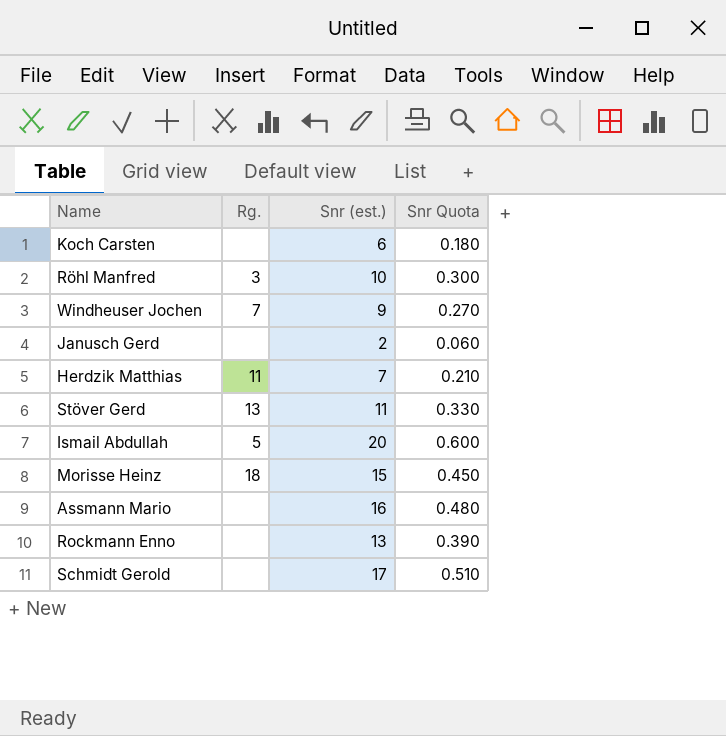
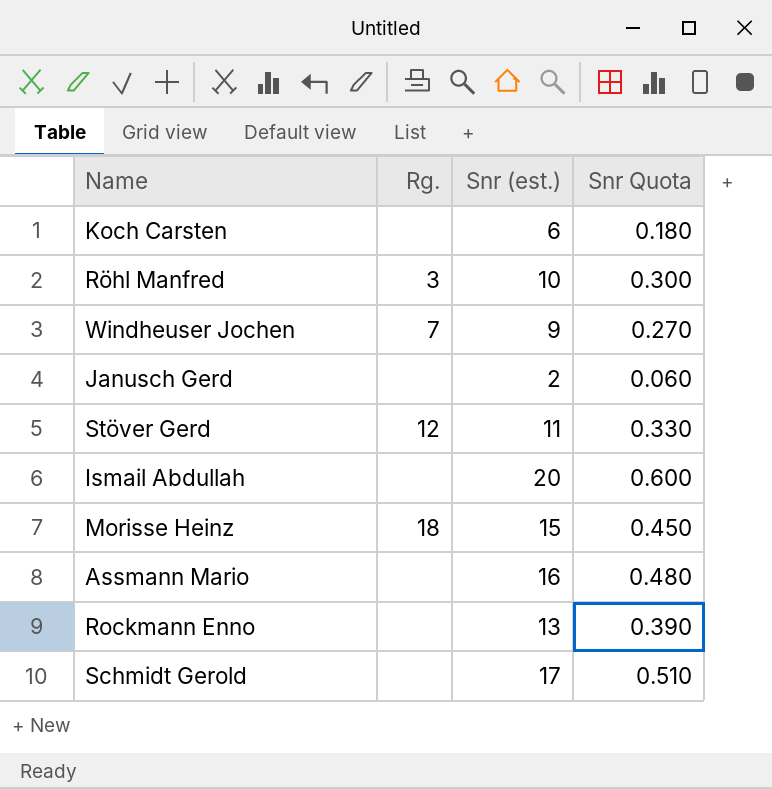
row Herdzik Matthias: 11 | 7 | 0.210 -> none
Stöver Gerd | Rg.: 13 -> 12
Ismail Abdullah | Rg.: 5 -> none

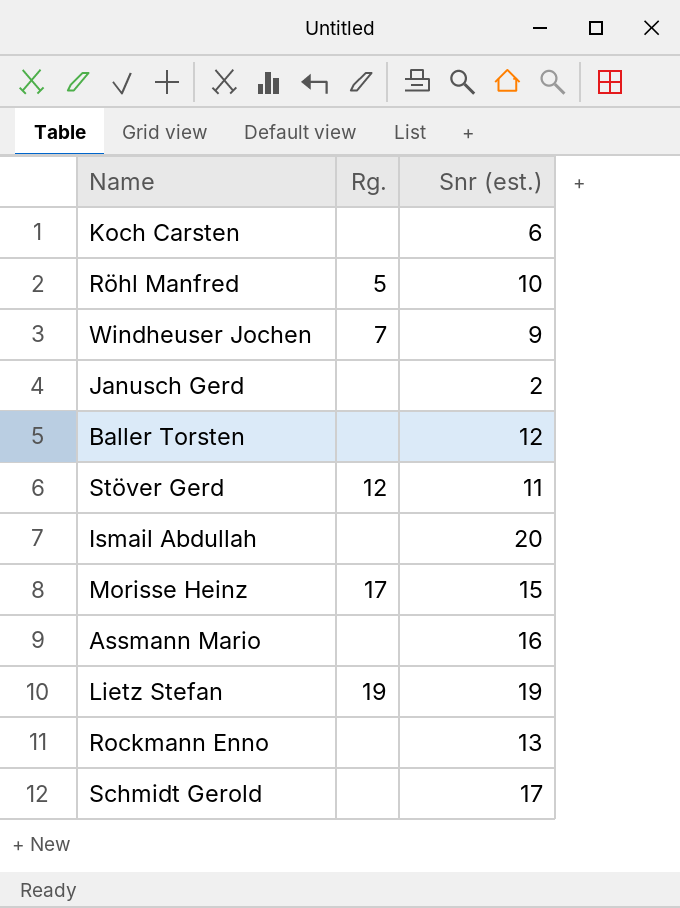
column Snr Quota | formula: [Snr (est.)] * 0.03 -> none
Röhl Manfred | Rg.: 3 -> 5
row Baller Torsten: none -> none | 12
Morisse Heinz | Rg.: 18 -> 17
row Lietz Stefan: none -> 19 | 19

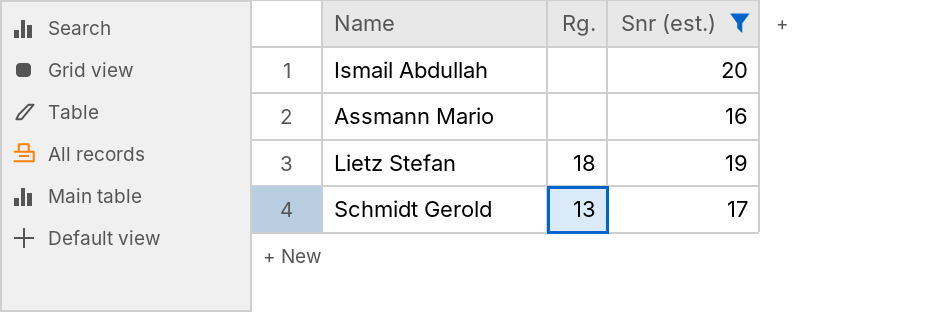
filter: none -> Snr (est.) >= 16
Lietz Stefan | Rg.: 19 -> 18
Schmidt Gerold | Rg.: none -> 13

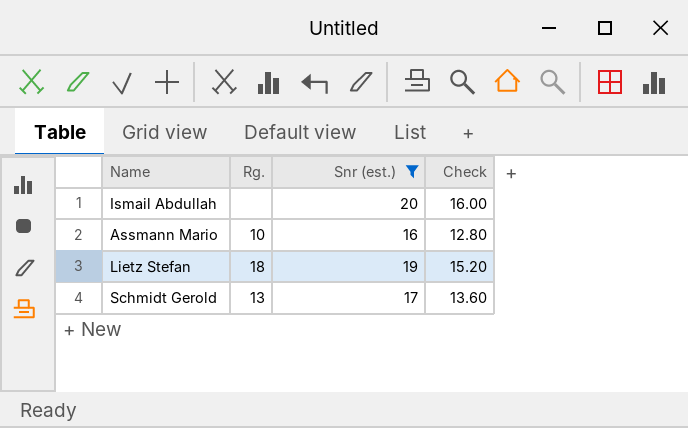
column Check | formula: none -> [Snr (est.)] * 0.8
Assmann Mario | Rg.: none -> 10

